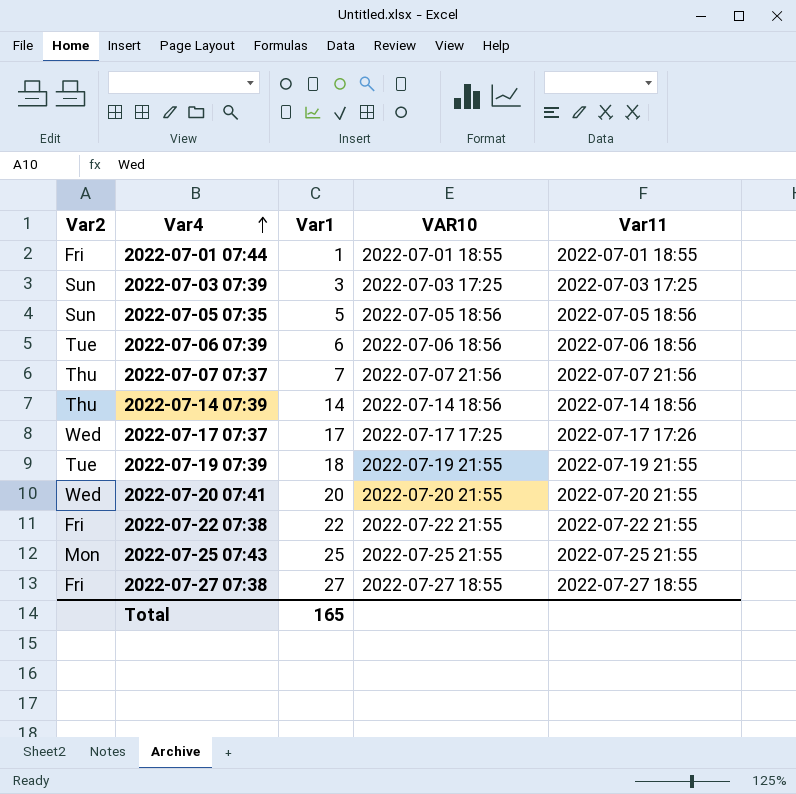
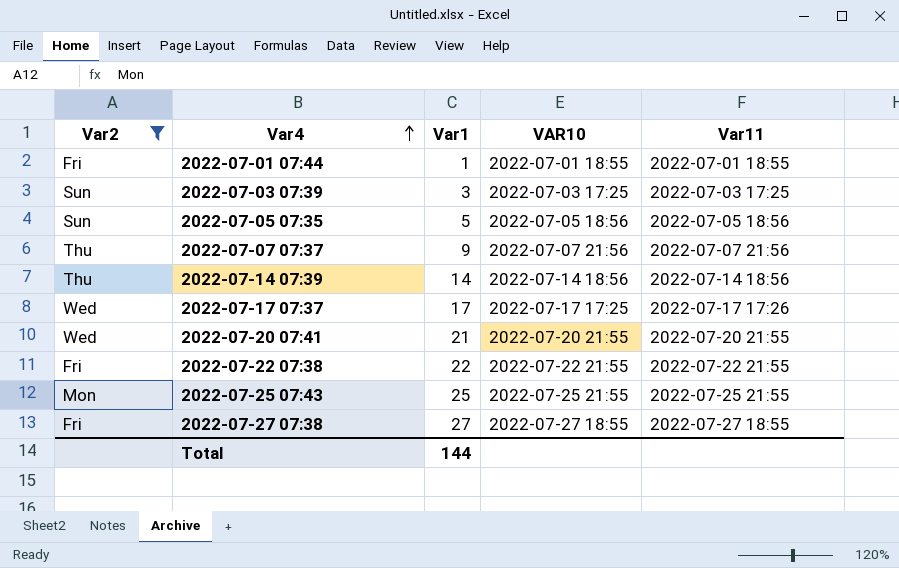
filter: none -> Var2 != Tue
2022-07-07 07:37 | Var1: 7 -> 9
2022-07-20 07:41 | Var1: 20 -> 21
Total | Var1: 165 -> 144

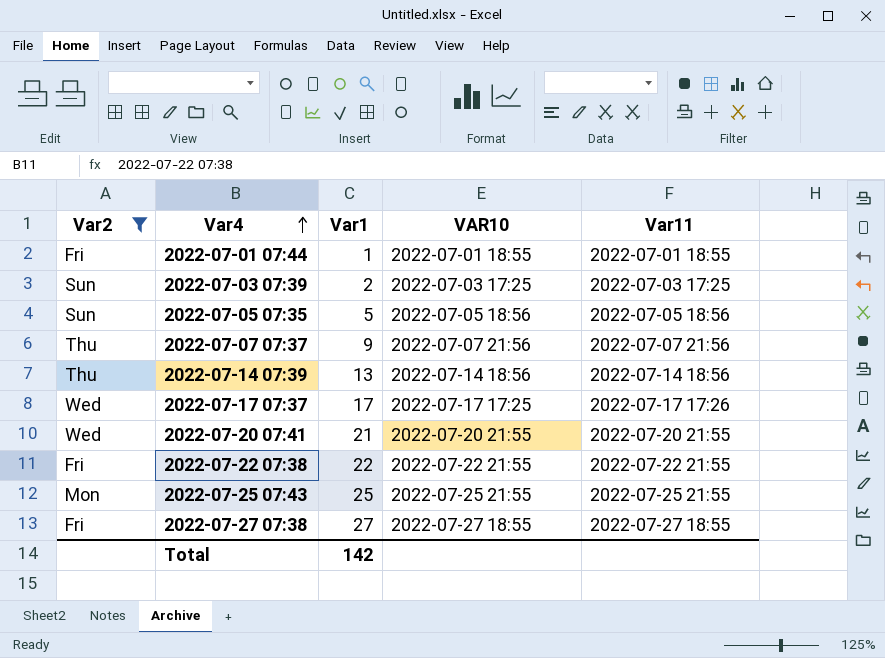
2022-07-03 07:39 | Var1: 3 -> 2
2022-07-14 07:39 | Var1: 14 -> 13
Total | Var1: 144 -> 142

